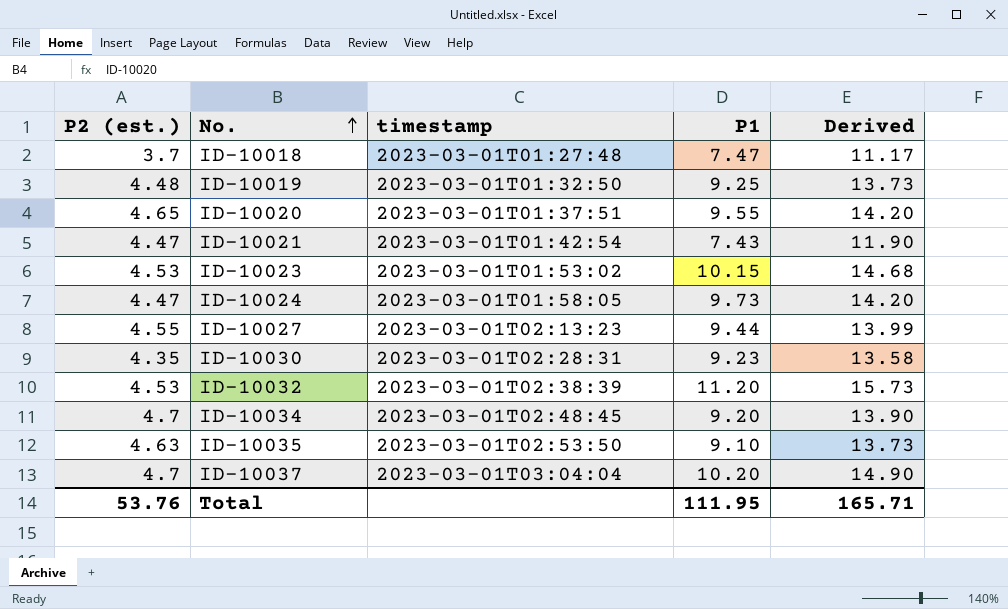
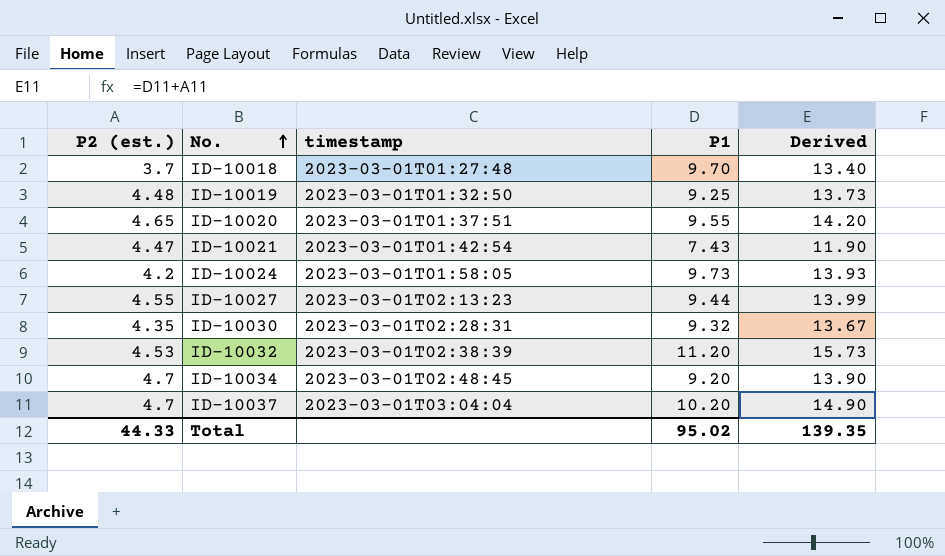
row ID-10023: 4.53 | 2023-03-01T01:53:02 | 10.15 | 14.68 -> none
row ID-10035: 4.63 | 2023-03-01T02:53:50 | 9.10 | 13.73 -> none
ID-10018 | P1: 7.47 -> 9.70
ID-10018 | Derived: 11.17 -> 13.40
ID-10024 | P2 (est.): 4.47 -> 4.2
ID-10024 | Derived: 14.20 -> 13.93
ID-10030 | P1: 9.23 -> 9.32
ID-10030 | Derived: 13.58 -> 13.67
Total | P2 (est.): 53.76 -> 44.33
Total | P1: 111.95 -> 95.02
Total | Derived: 165.71 -> 139.35

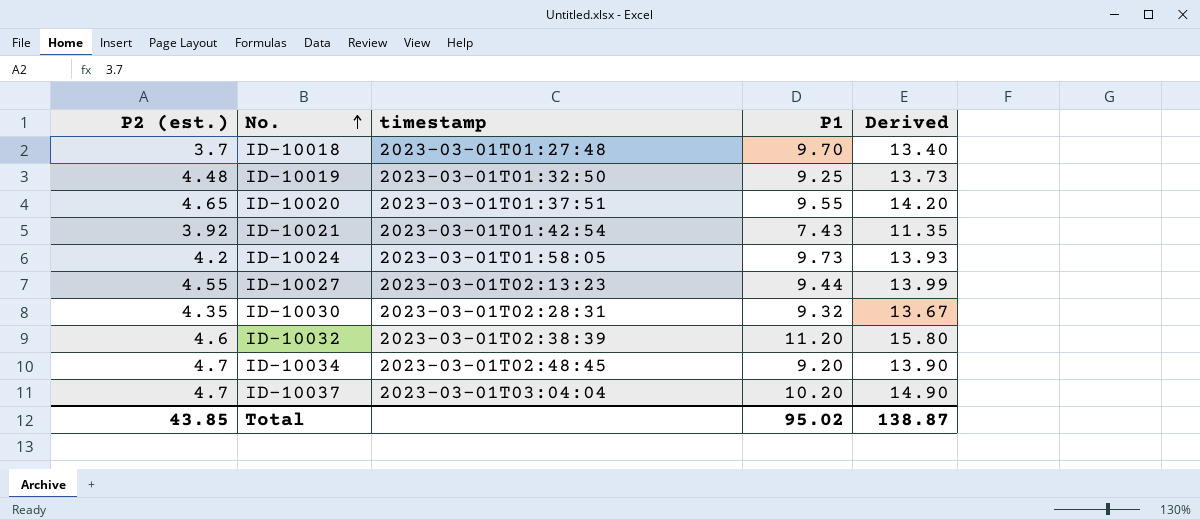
ID-10021 | P2 (est.): 4.47 -> 3.92
ID-10021 | Derived: 11.90 -> 11.35
ID-10032 | P2 (est.): 4.53 -> 4.6
ID-10032 | Derived: 15.73 -> 15.80
Total | P2 (est.): 44.33 -> 43.85
Total | Derived: 139.35 -> 138.87

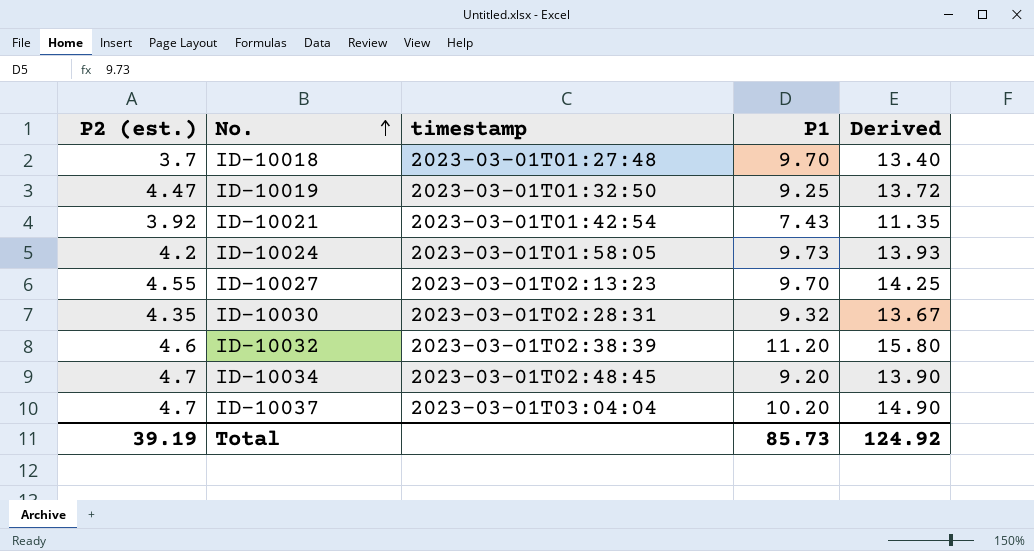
row ID-10020: 4.65 | 2023-03-01T01:37:51 | 9.55 | 14.20 -> none
ID-10019 | P2 (est.): 4.48 -> 4.47
ID-10019 | Derived: 13.73 -> 13.72
ID-10027 | P1: 9.44 -> 9.70
ID-10027 | Derived: 13.99 -> 14.25
Total | P2 (est.): 43.85 -> 39.19
Total | P1: 95.02 -> 85.73
Total | Derived: 138.87 -> 124.92

